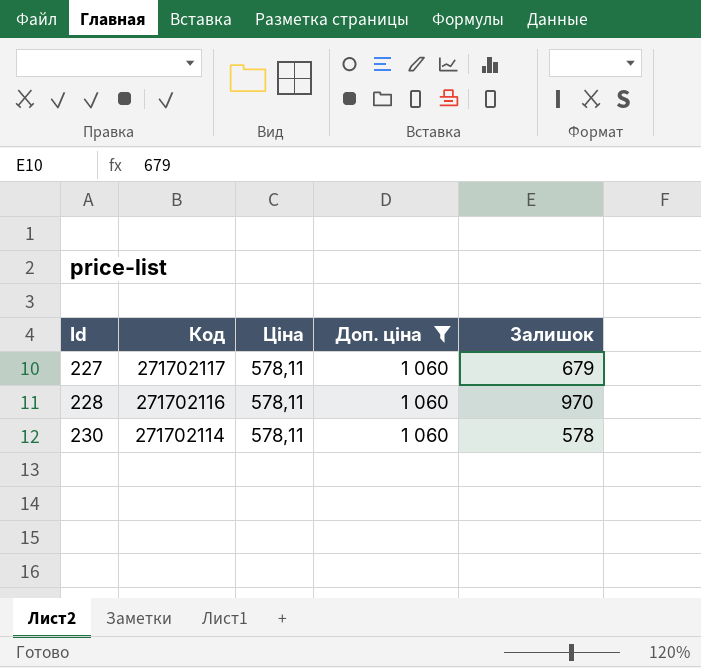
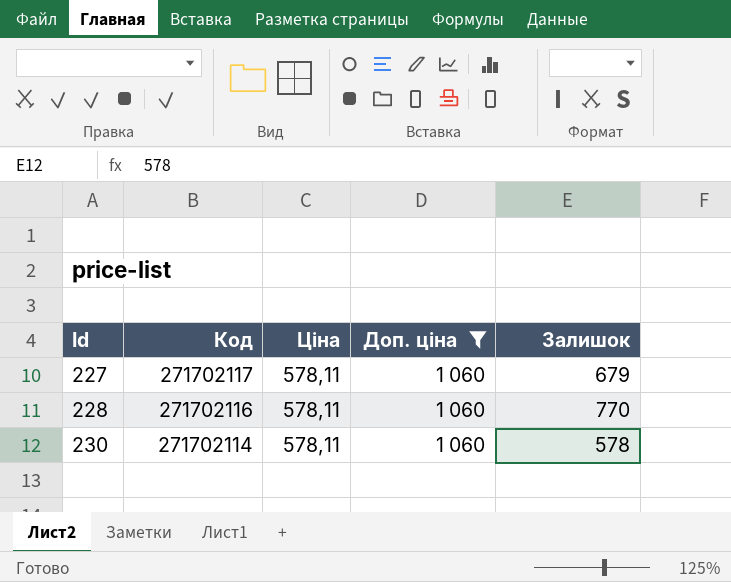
228 | Залишок: 970 -> 770

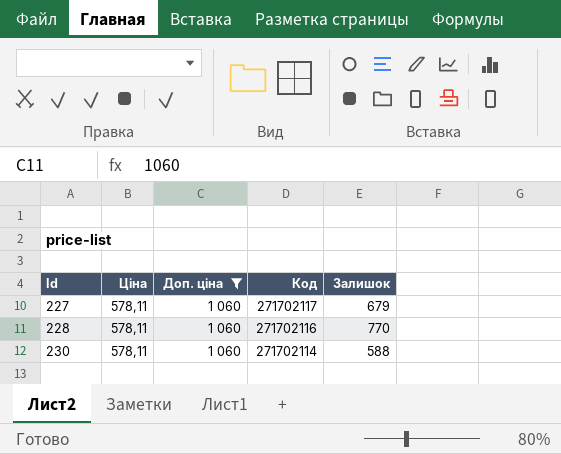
column Код | position: 2 -> 4
230 | Залишок: 578 -> 588

